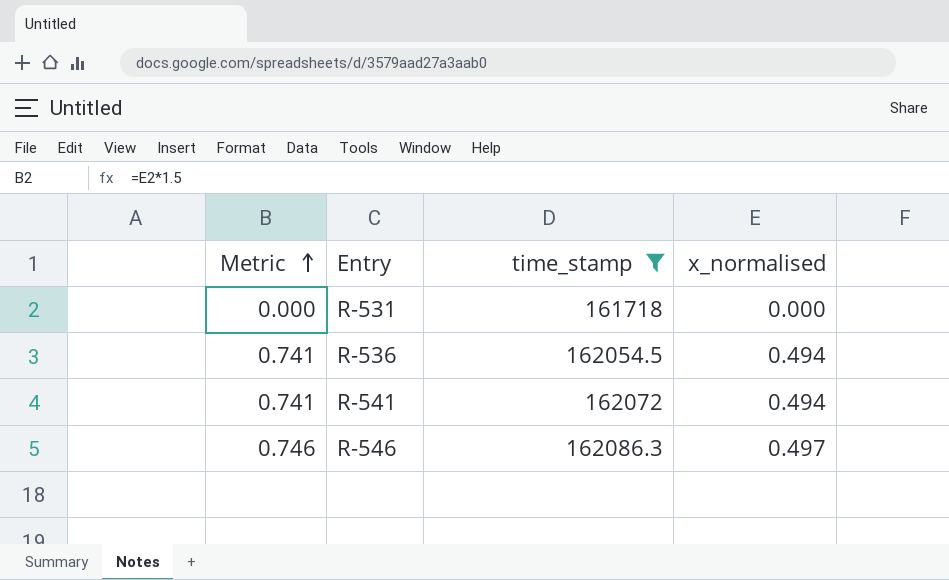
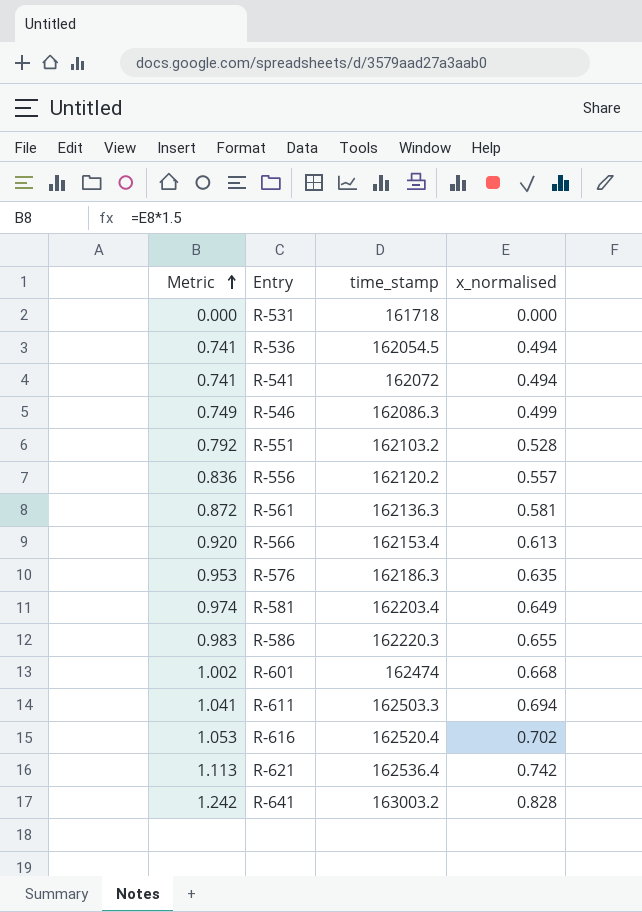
filter: time_stamp <= 162086.3 -> none
R-546 | Metric: 0.746 -> 0.749
R-546 | x_normalised: 0.497 -> 0.499

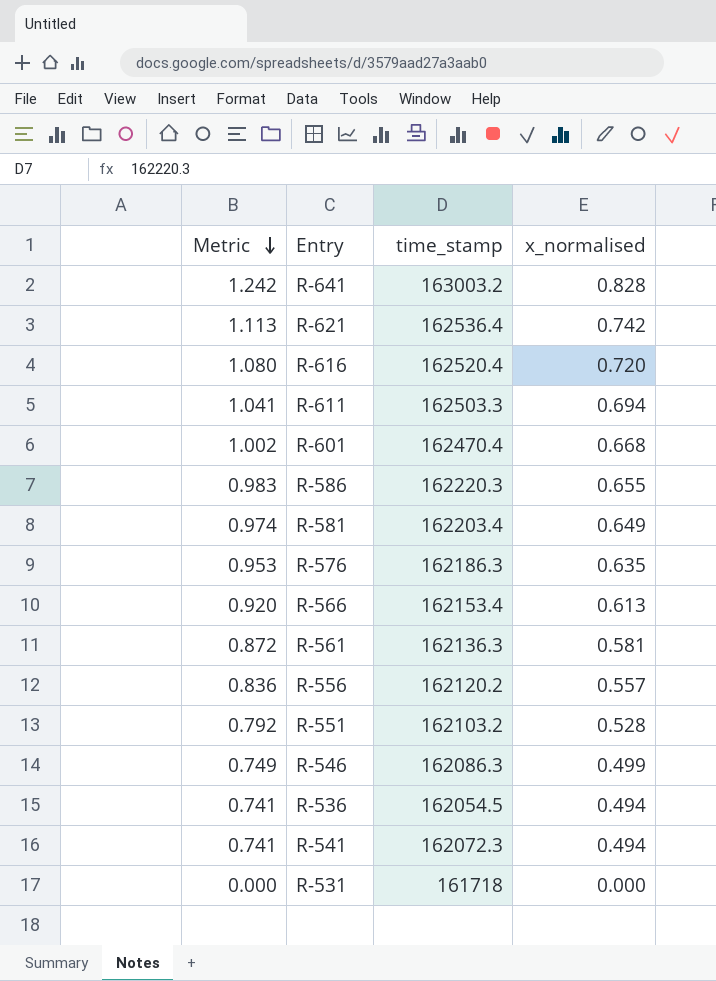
row order: Metric ascending -> Metric descending
R-616 | Metric: 1.053 -> 1.080
R-616 | x_normalised: 0.702 -> 0.720
R-601 | time_stamp: 162474 -> 162470.4
R-541 | time_stamp: 162072 -> 162072.3

